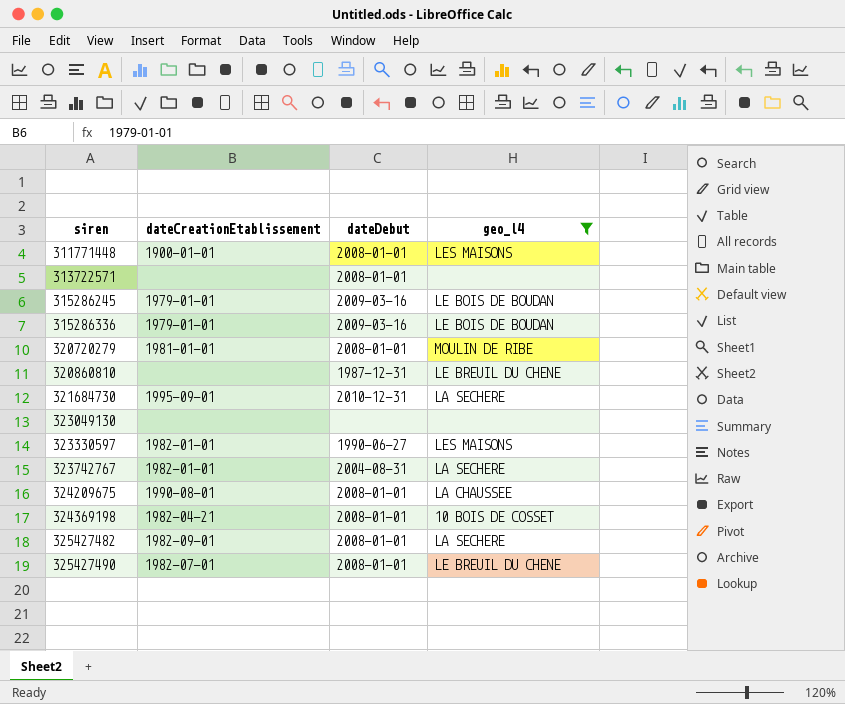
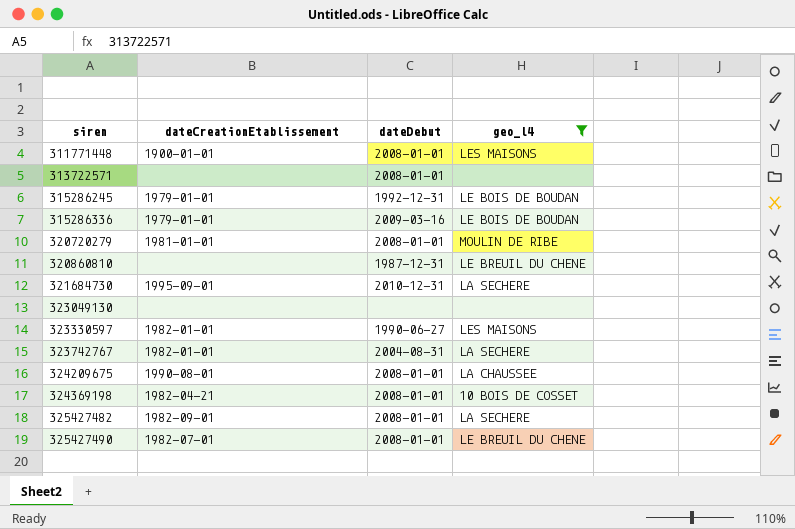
315286245 | dateDebut: 2009-03-16 -> 1992-12-31

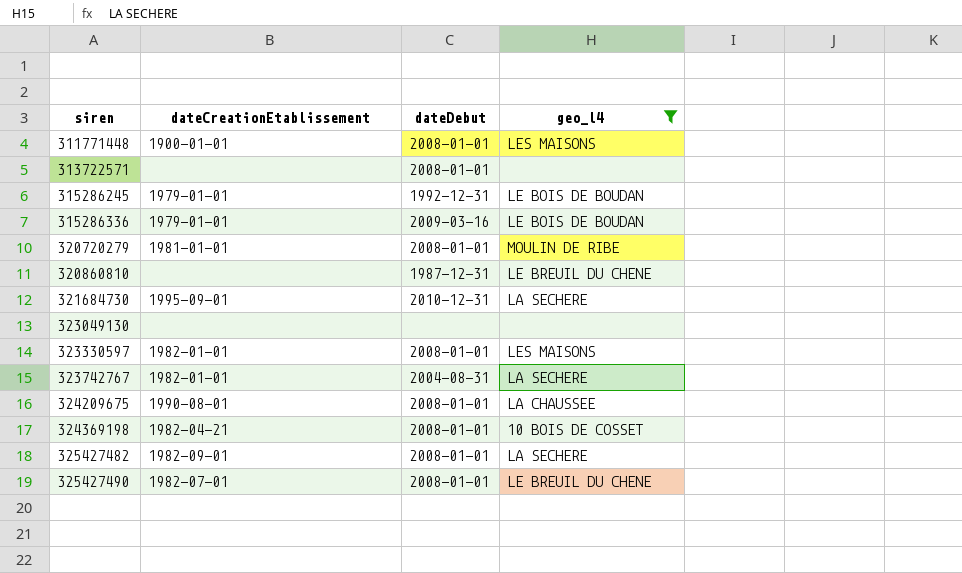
323330597 | dateDebut: 1990-06-27 -> 2008-01-01

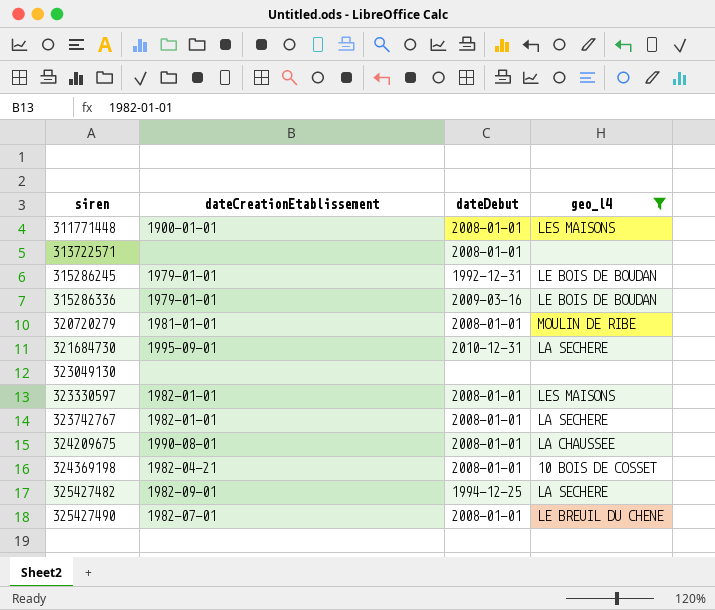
row 320860810: none | 1987-12-31 | LE BREUIL DU CHENE -> none
323742767 | dateDebut: 2004-08-31 -> 2008-01-01
325427482 | dateDebut: 2008-01-01 -> 1994-12-25

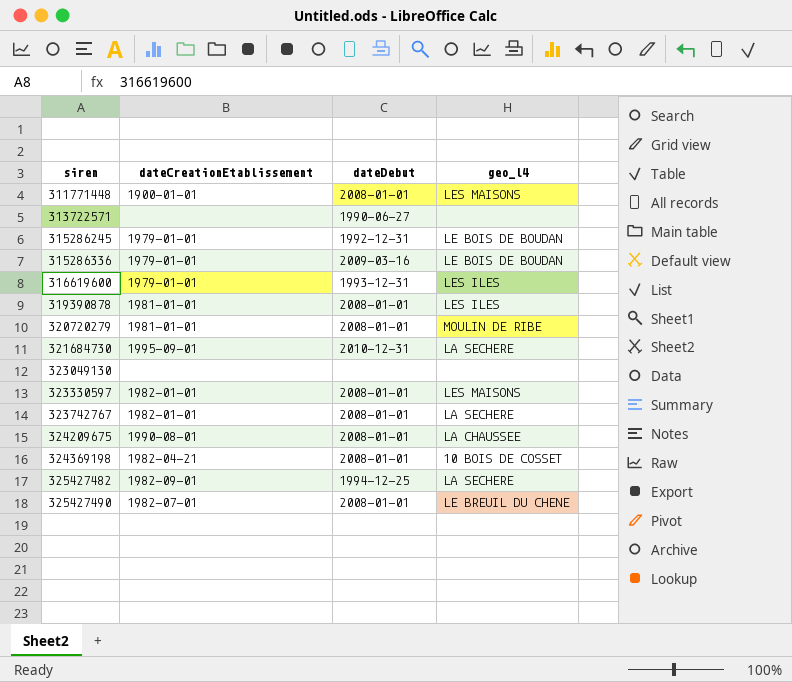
filter: geo_l4 != LES ILES -> none
313722571 | dateDebut: 2008-01-01 -> 1990-06-27

